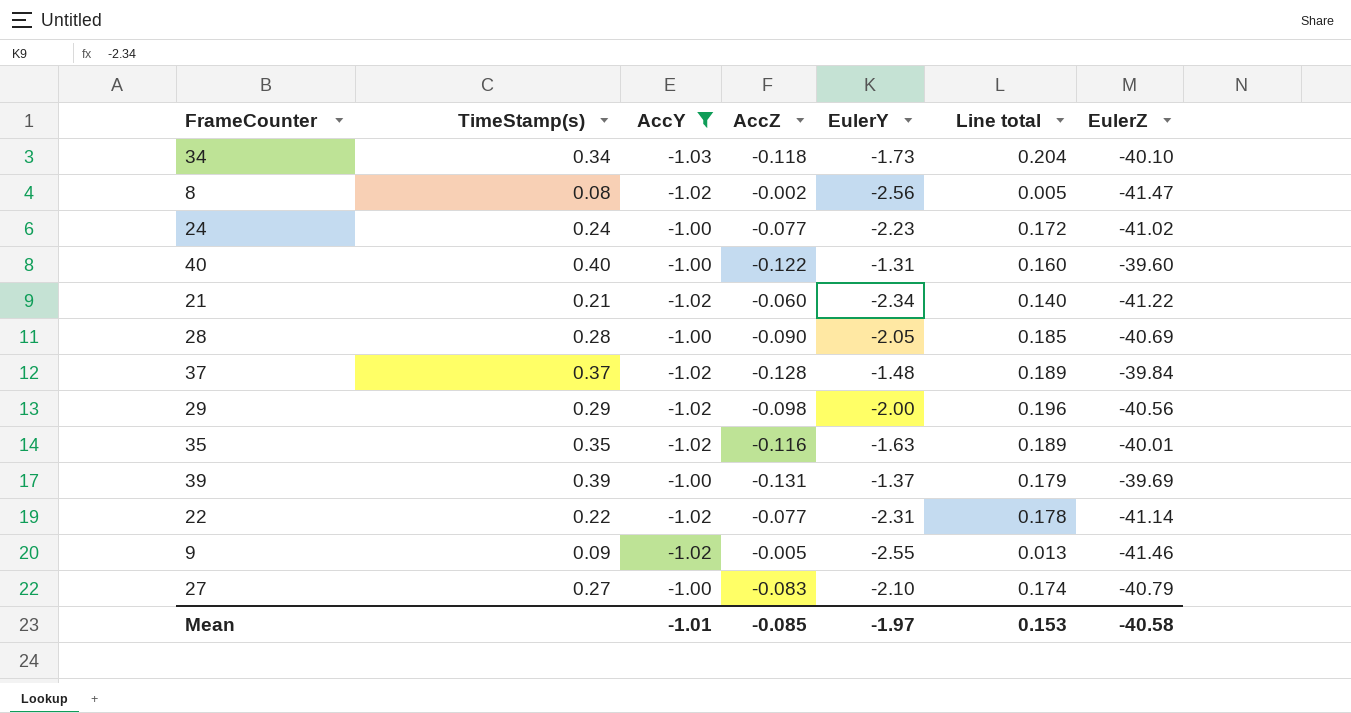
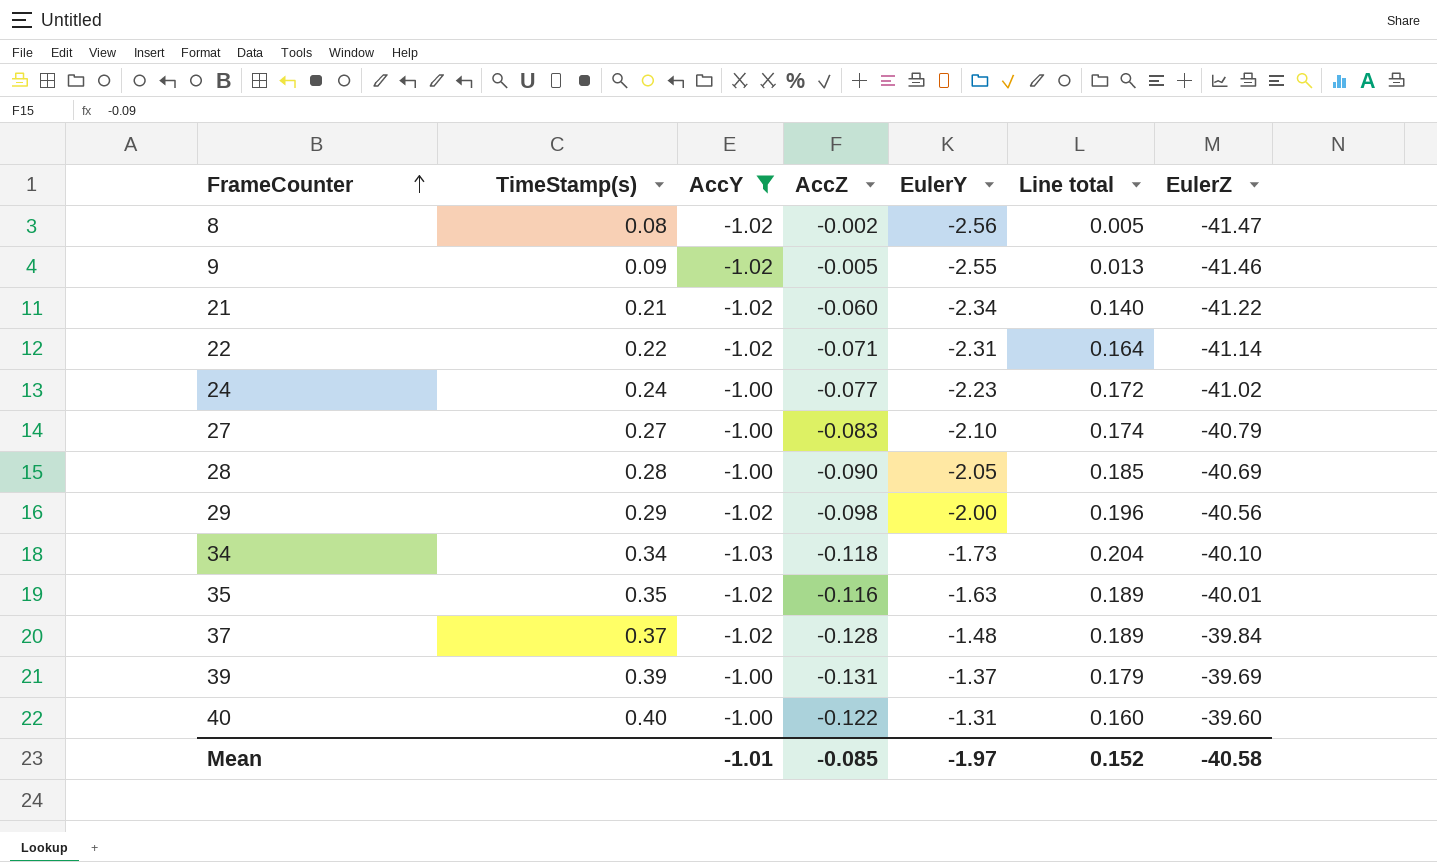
row order: none -> FrameCounter ascending
22 | AccZ: -0.077 -> -0.071
22 | Line total: 0.178 -> 0.164
Mean | Line total: 0.153 -> 0.152

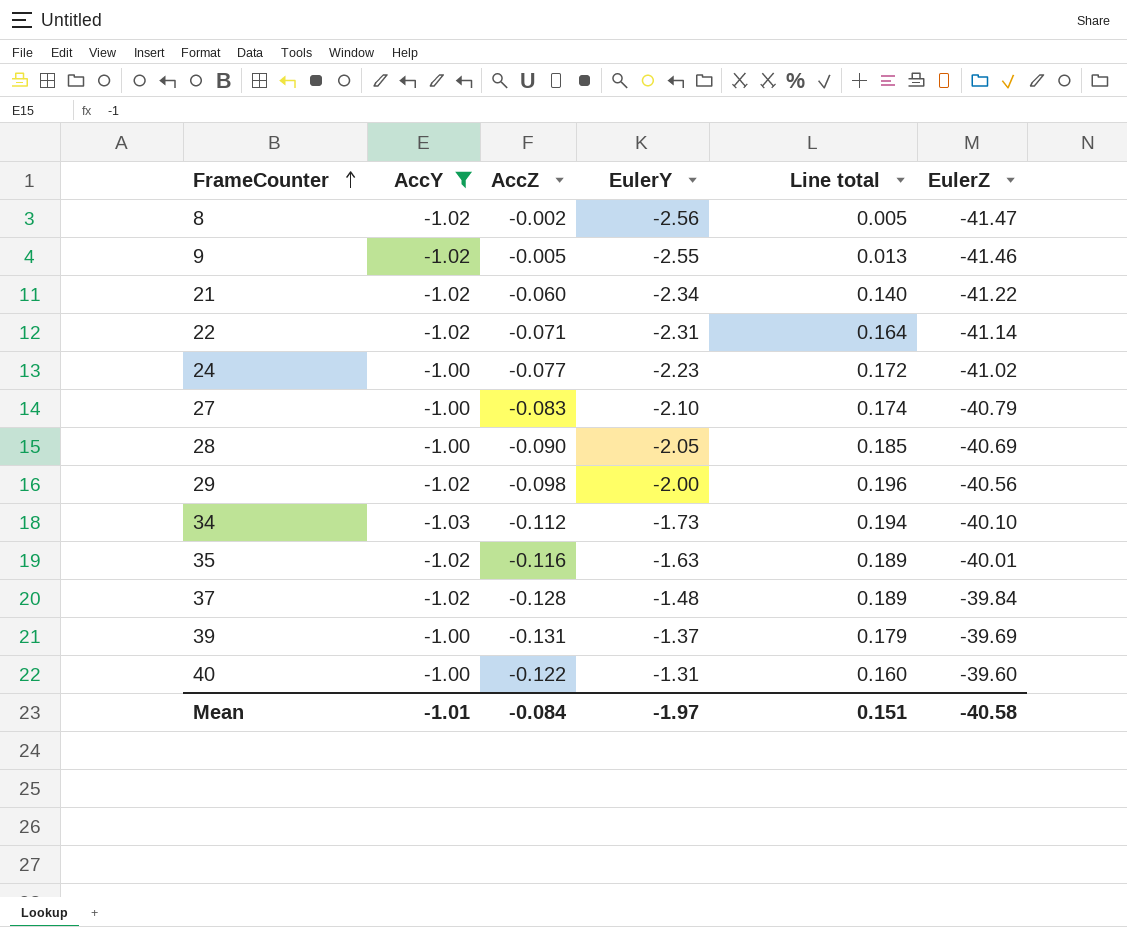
column TimeStamp(s) | position: 2 -> none
34 | AccZ: -0.118 -> -0.112
34 | Line total: 0.204 -> 0.194
Mean | AccZ: -0.085 -> -0.084
Mean | Line total: 0.152 -> 0.151

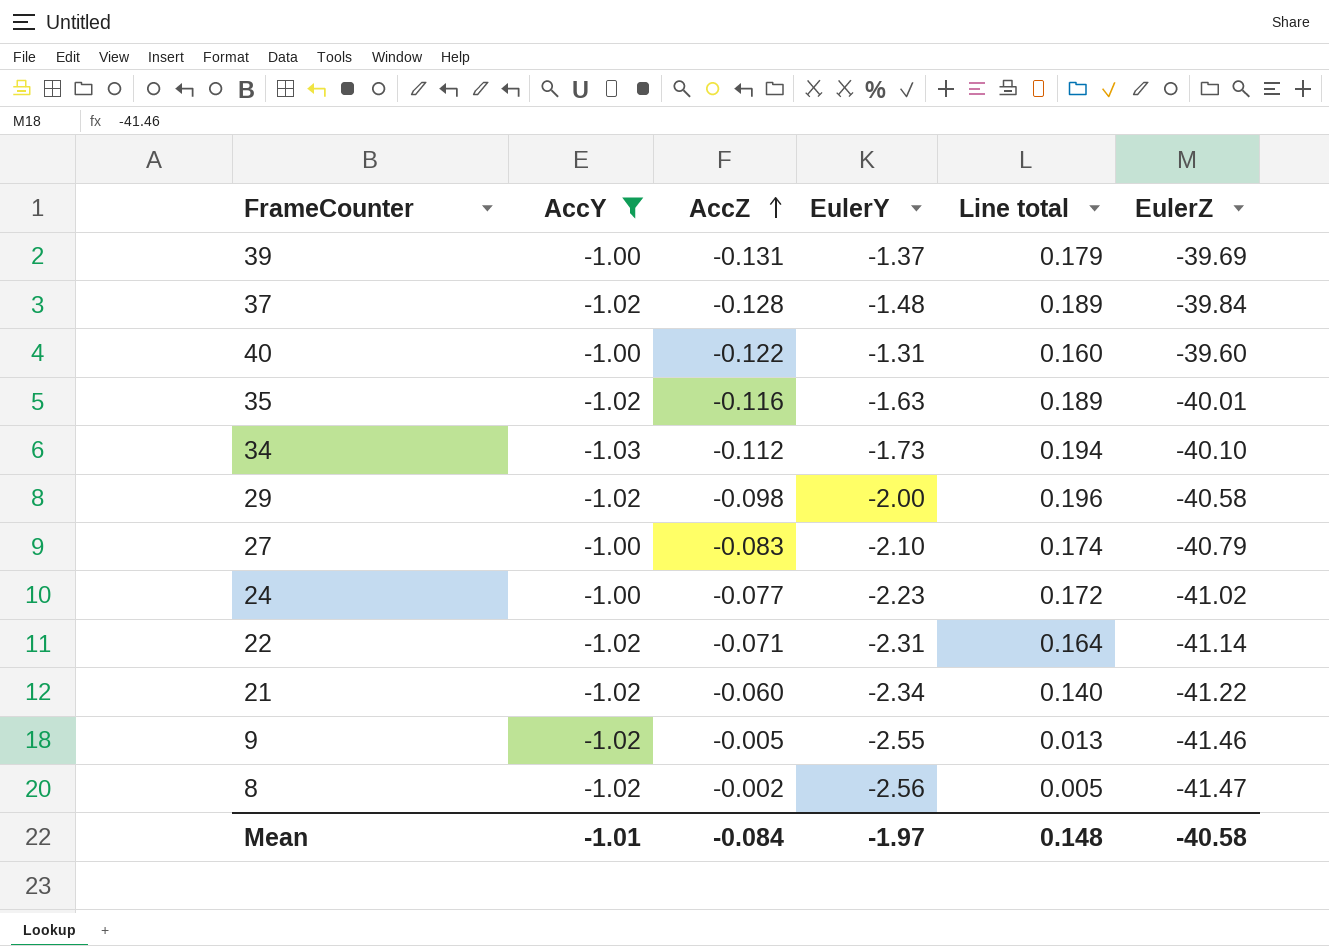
row order: FrameCounter ascending -> AccZ ascending
row 28: -1.00 | -0.090 | -2.05 | 0.185 | -40.69 -> none
29 | EulerZ: -40.56 -> -40.58
Mean | Line total: 0.151 -> 0.148

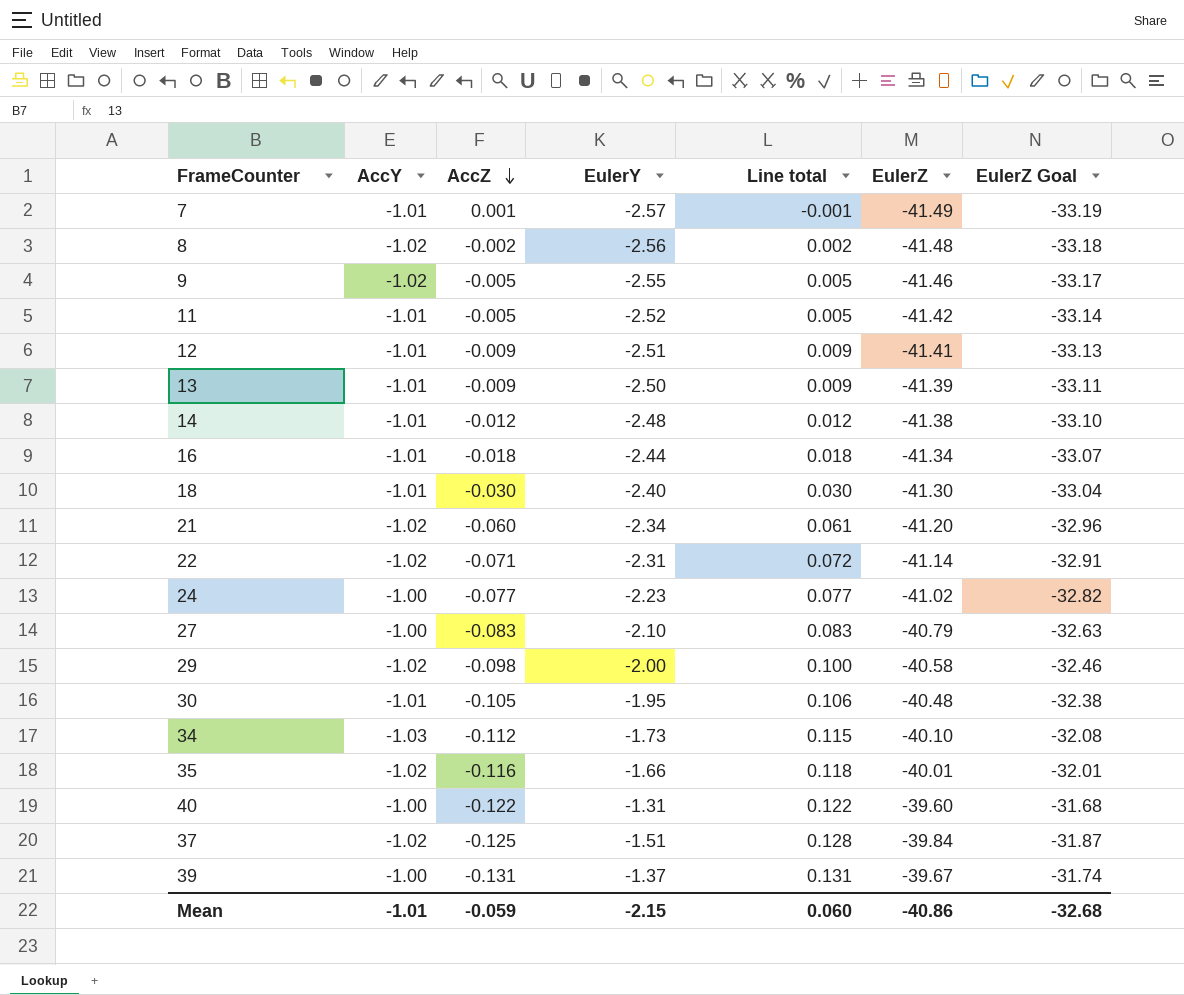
filter: AccY != -1.01 -> none
row order: AccZ ascending -> AccZ descending
column Line total | formula: [AccZ] * [EulerY] -> [AccY] * [AccZ]
column EulerZ Goal | formula: none -> [EulerZ] * 0.8
8 | EulerZ: -41.47 -> -41.48
21 | EulerZ: -41.22 -> -41.20
35 | EulerY: -1.63 -> -1.66
37 | AccZ: -0.128 -> -0.125
37 | EulerY: -1.48 -> -1.51
39 | EulerZ: -39.69 -> -39.67
Mean | AccZ: -0.084 -> -0.059
Mean | EulerY: -1.97 -> -2.15
Mean | Line total: 0.148 -> 0.060
Mean | EulerZ: -40.58 -> -40.86

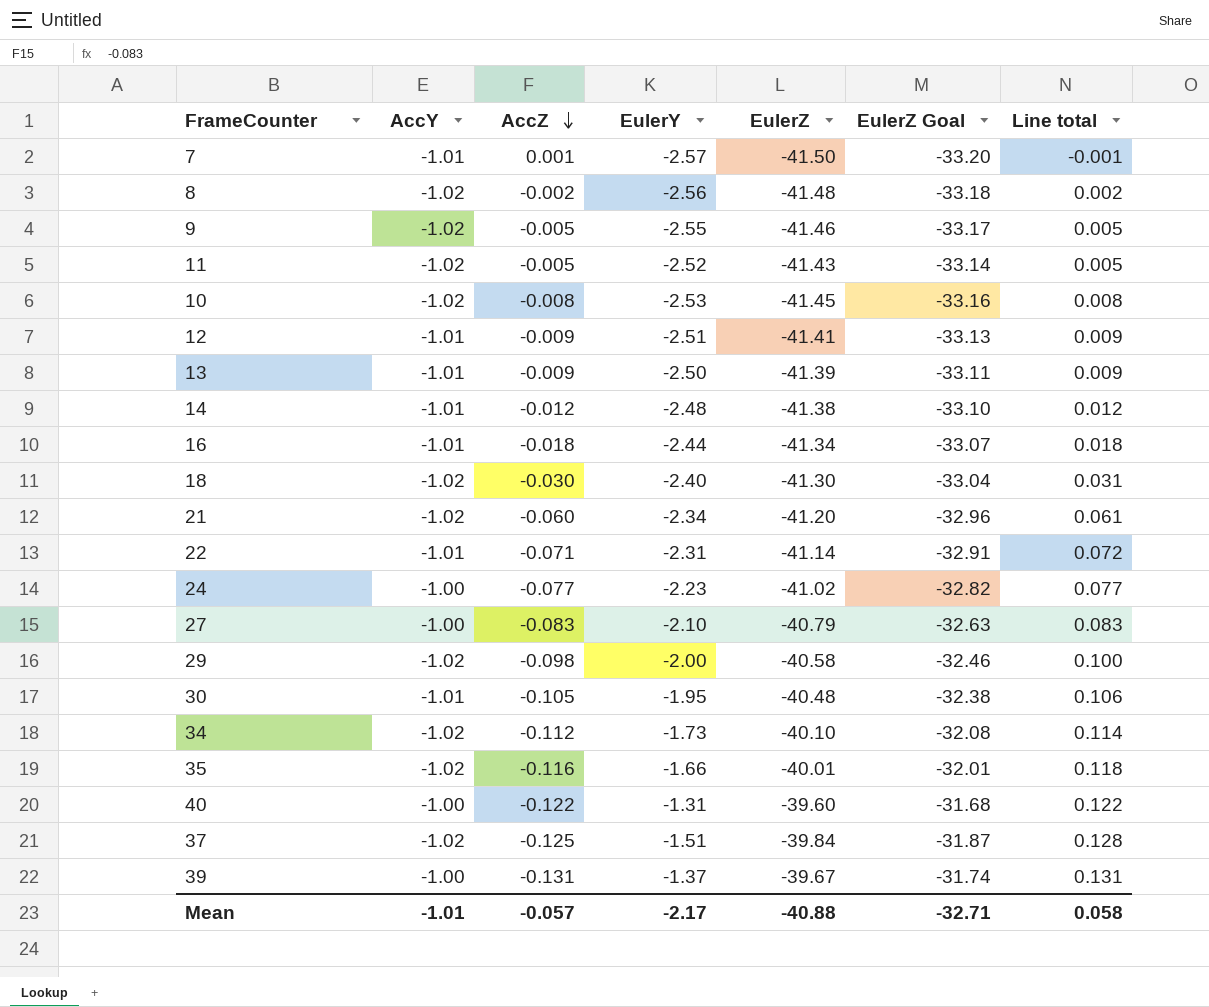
column Line total | position: 5 -> 7
7 | EulerZ: -41.49 -> -41.50
7 | EulerZ Goal: -33.19 -> -33.20
11 | AccY: -1.01 -> -1.02
11 | EulerZ: -41.42 -> -41.43
row 10: none -> -1.02 | -0.008 | -2.53 | -41.45 | -33.16 | 0.008
18 | AccY: -1.01 -> -1.02
18 | Line total: 0.030 -> 0.031
22 | AccY: -1.02 -> -1.01
34 | AccY: -1.03 -> -1.02
34 | Line total: 0.115 -> 0.114
Mean | AccZ: -0.059 -> -0.057
Mean | EulerY: -2.15 -> -2.17
Mean | EulerZ: -40.86 -> -40.88
Mean | EulerZ Goal: -32.68 -> -32.71
Mean | Line total: 0.060 -> 0.058

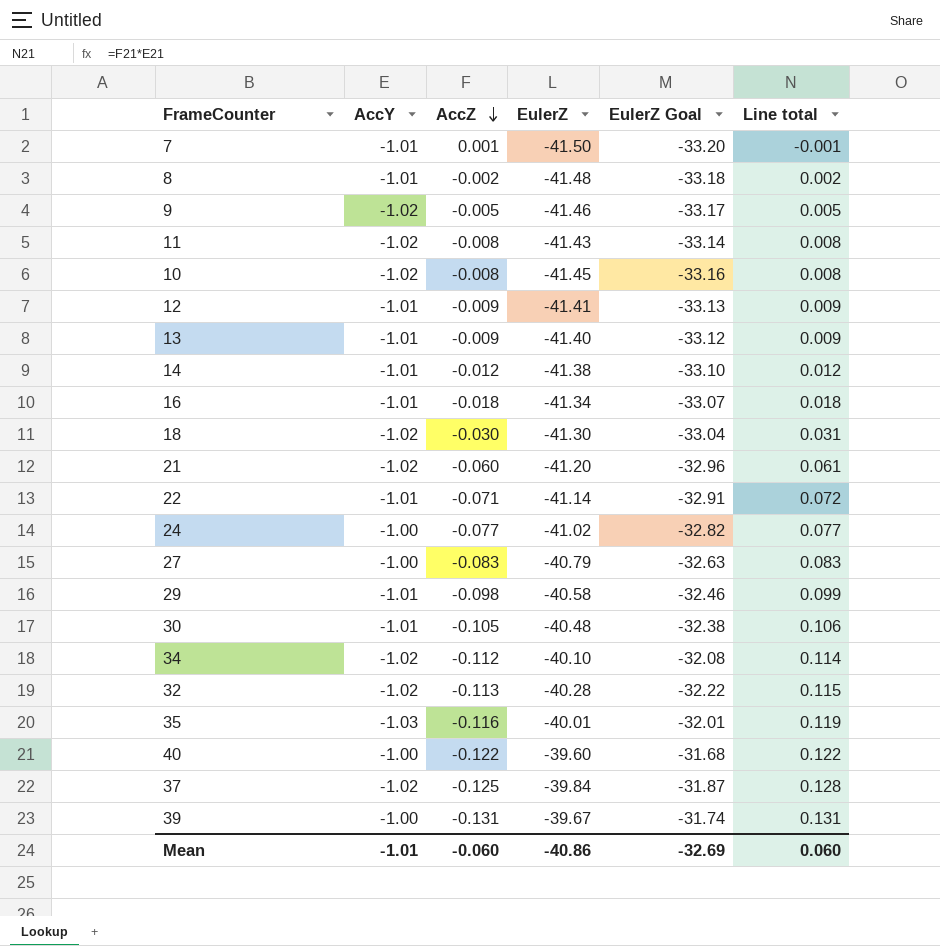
column EulerY | position: 4 -> none
8 | AccY: -1.02 -> -1.01
11 | AccZ: -0.005 -> -0.008
11 | Line total: 0.005 -> 0.008
13 | EulerZ: -41.39 -> -41.40
13 | EulerZ Goal: -33.11 -> -33.12
29 | AccY: -1.02 -> -1.01
29 | Line total: 0.100 -> 0.099
row 32: none -> -1.02 | -0.113 | -40.28 | -32.22 | 0.115
35 | AccY: -1.02 -> -1.03
35 | Line total: 0.118 -> 0.119
Mean | AccZ: -0.057 -> -0.060
Mean | EulerZ: -40.88 -> -40.86
Mean | EulerZ Goal: -32.71 -> -32.69
Mean | Line total: 0.058 -> 0.060

